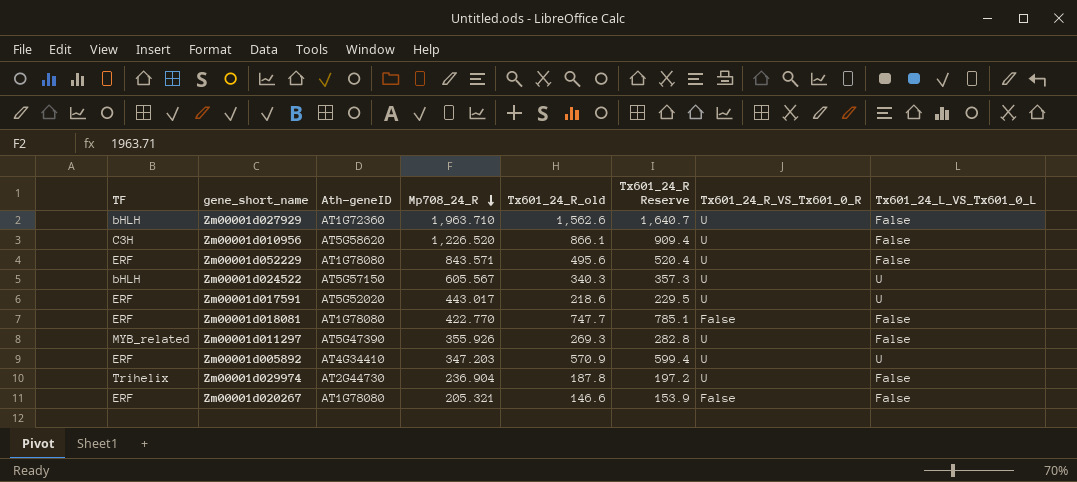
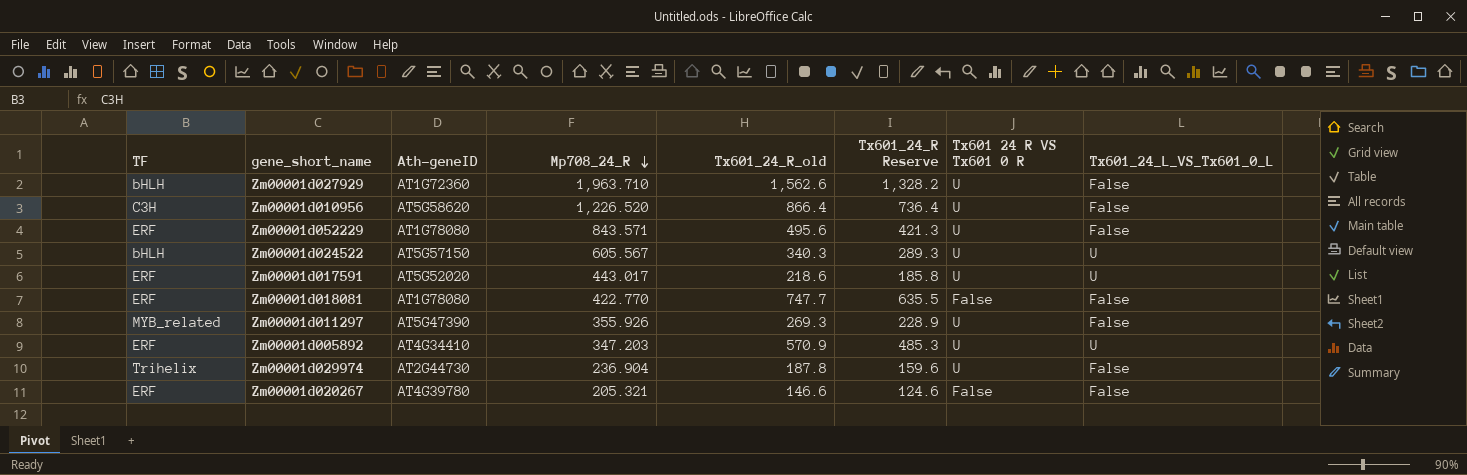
column Tx601_24_R Reserve | formula: [Tx601_24_R_old] * 1.05 -> [Tx601_24_R_old] * 0.85
column name: Tx601_24_R_VS_Tx601_0_R -> Tx601 24 R VS Tx601 0 R
Zm00001d010956 | Tx601_24_R_old: 866.1 -> 866.4
Zm00001d020267 | Ath-geneID: AT1G78080 -> AT4G39780

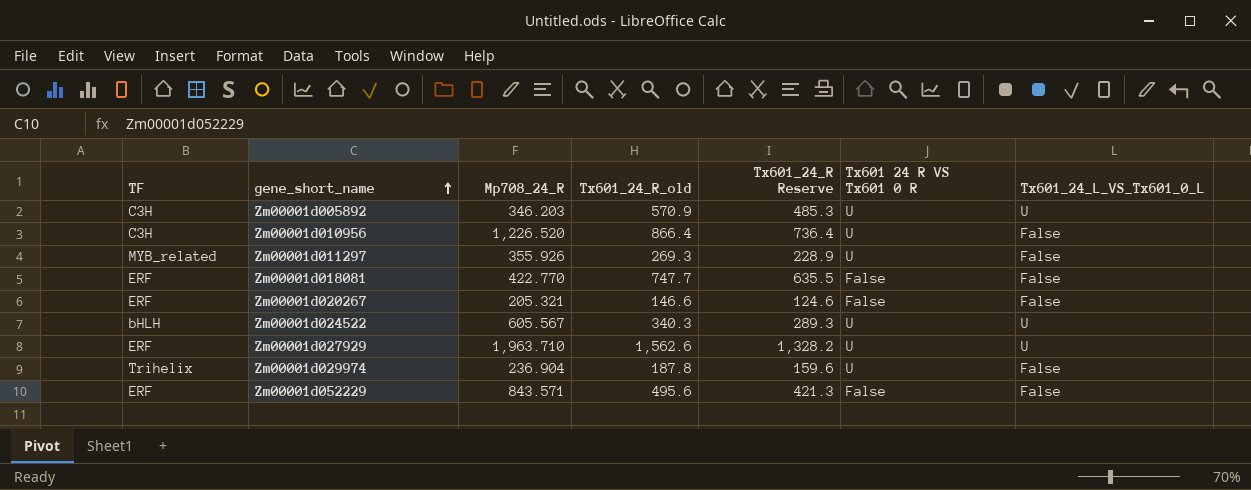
row order: Mp708_24_R descending -> gene_short_name ascending
column Ath-geneID | position: 3 -> none
row Zm00001d017591: ERF | AT5G52020 | 443.017 | 218.6 | 185.8 | U | U -> none
Zm00001d005892 | TF: ERF -> C3H
Zm00001d005892 | Mp708_24_R: 347.203 -> 346.203
Zm00001d027929 | TF: bHLH -> ERF
Zm00001d027929 | Tx601_24_L_VS_Tx601_0_L: False -> U
Zm00001d052229 | Tx601 24 R VS Tx601 0 R: U -> False

